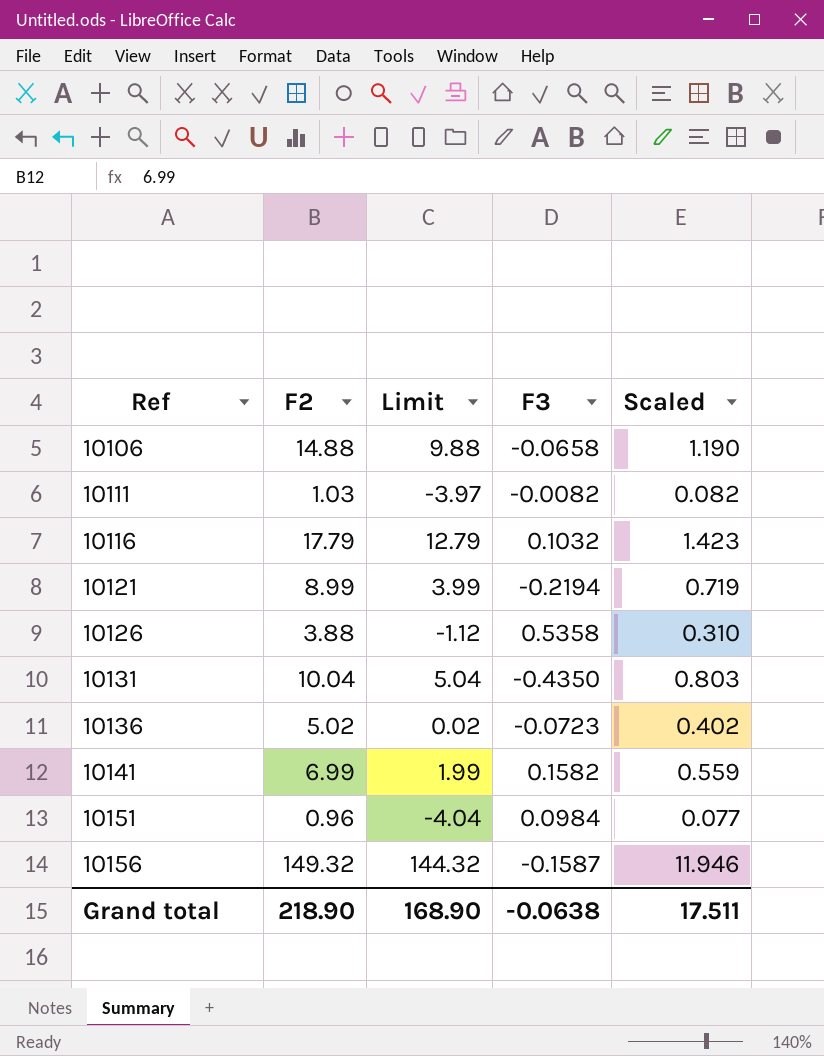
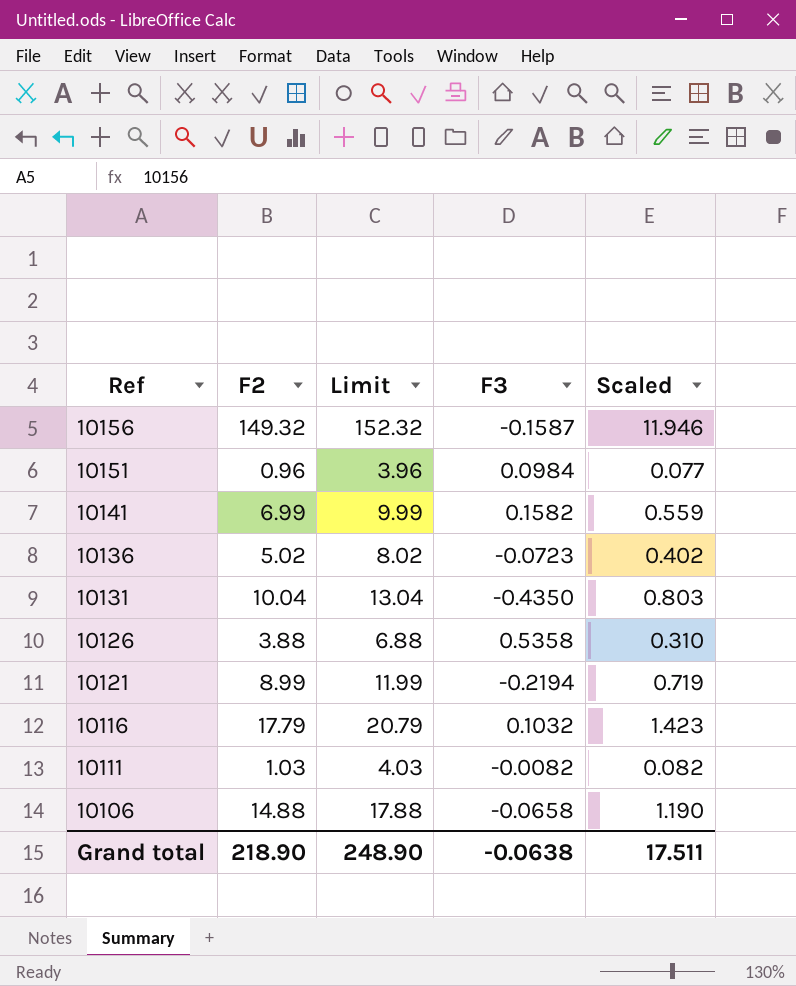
row order: Ref ascending -> Ref descending
column Limit | formula: [F2] - 5 -> [F2] + 3
Grand total | Limit: 168.90 -> 248.90

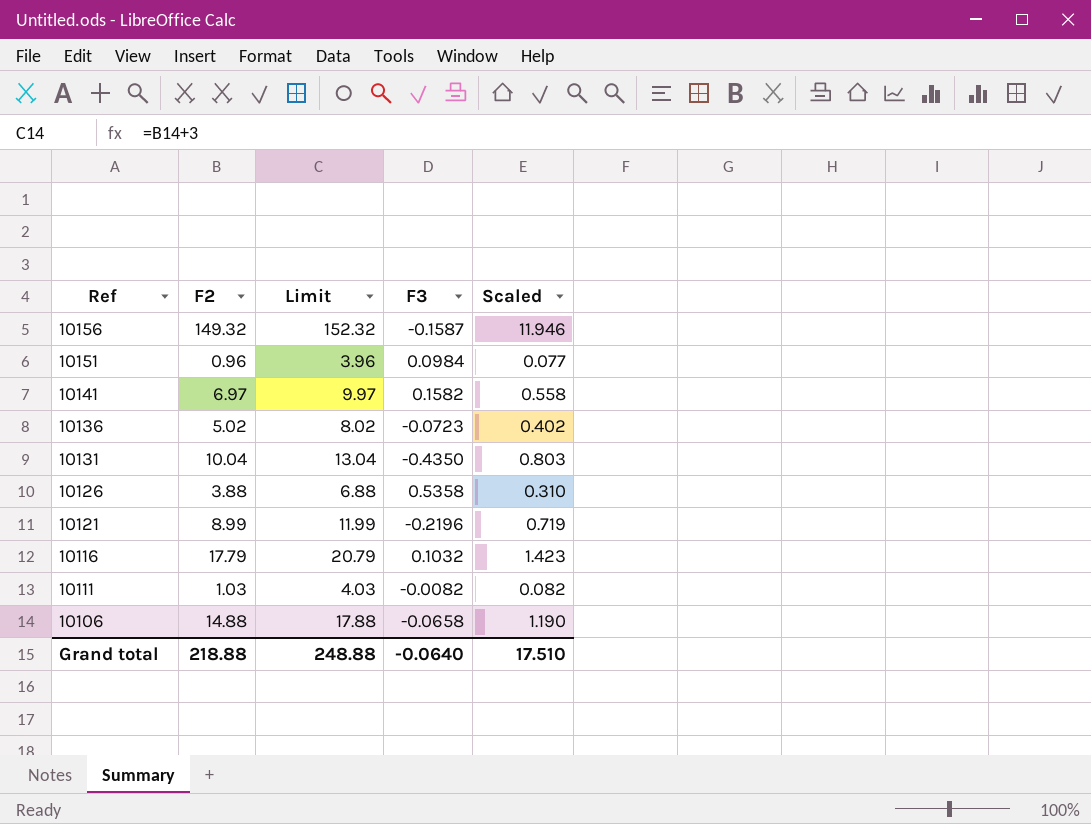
10141 | F2: 6.99 -> 6.97
10141 | Limit: 9.99 -> 9.97
10141 | Scaled: 0.559 -> 0.558
10121 | F3: -0.2194 -> -0.2196
Grand total | F2: 218.90 -> 218.88
Grand total | Limit: 248.90 -> 248.88
Grand total | F3: -0.0638 -> -0.0640
Grand total | Scaled: 17.511 -> 17.510

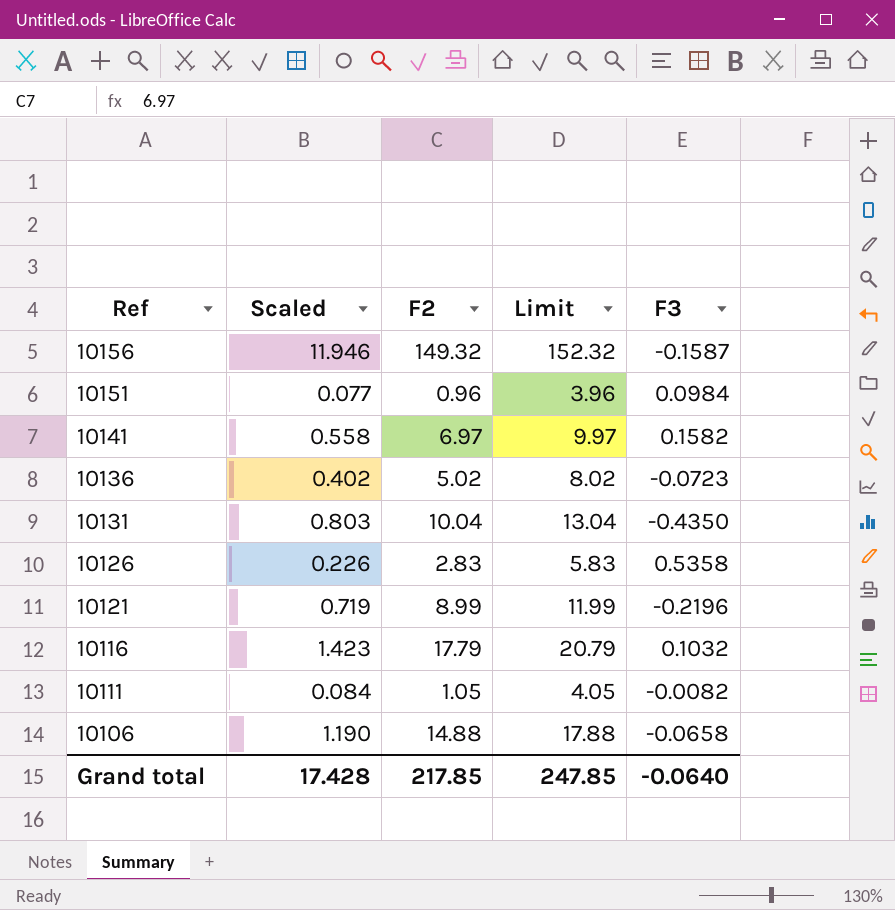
column Scaled | position: 5 -> 2
10126 | Scaled: 0.310 -> 0.226
10126 | F2: 3.88 -> 2.83
10126 | Limit: 6.88 -> 5.83
10111 | Scaled: 0.082 -> 0.084
10111 | F2: 1.03 -> 1.05
10111 | Limit: 4.03 -> 4.05
Grand total | Scaled: 17.510 -> 17.428
Grand total | F2: 218.88 -> 217.85
Grand total | Limit: 248.88 -> 247.85

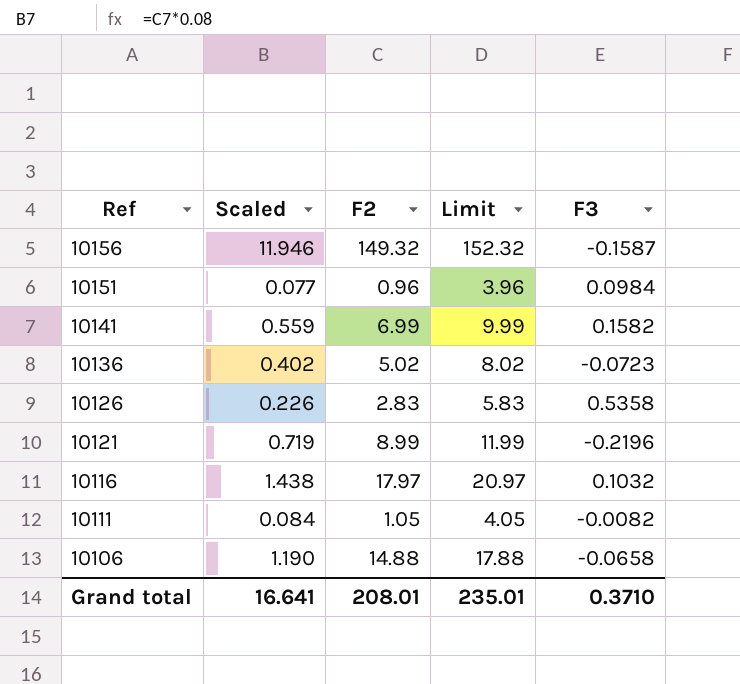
row 10131: 0.803 | 10.04 | 13.04 | -0.4350 -> none
10141 | Scaled: 0.558 -> 0.559
10141 | F2: 6.97 -> 6.99
10141 | Limit: 9.97 -> 9.99
10116 | Scaled: 1.423 -> 1.438
10116 | F2: 17.79 -> 17.97
10116 | Limit: 20.79 -> 20.97
Grand total | Scaled: 17.428 -> 16.641
Grand total | F2: 217.85 -> 208.01
Grand total | Limit: 247.85 -> 235.01
Grand total | F3: -0.0640 -> 0.3710

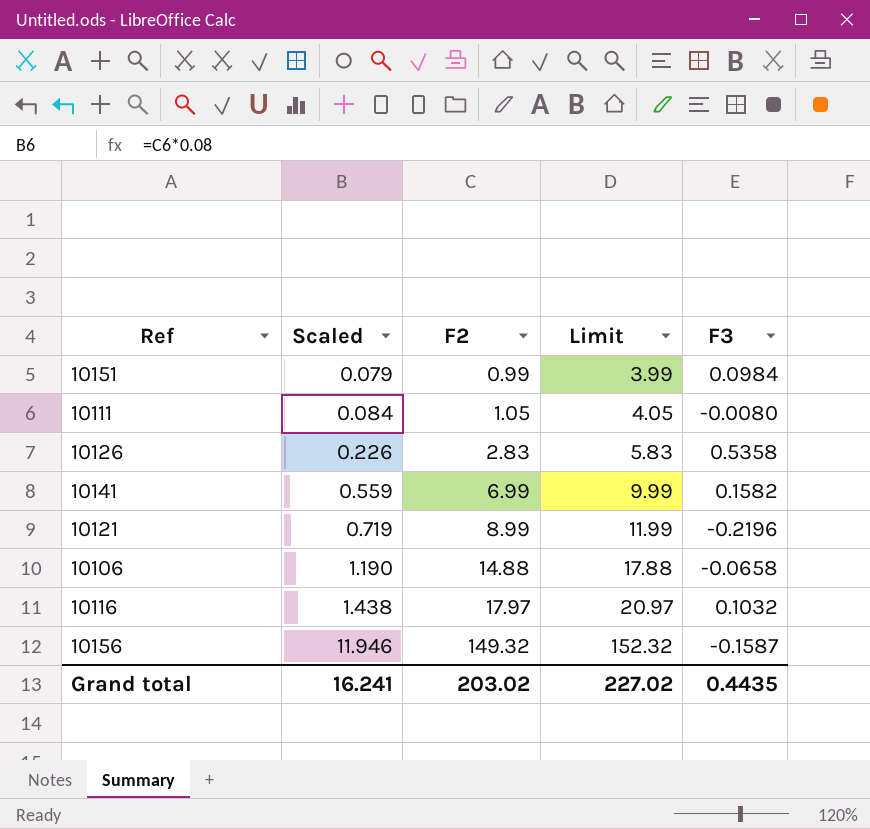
row order: Ref descending -> Scaled ascending
row 10136: 0.402 | 5.02 | 8.02 | -0.0723 -> none
10151 | Scaled: 0.077 -> 0.079
10151 | F2: 0.96 -> 0.99
10151 | Limit: 3.96 -> 3.99
10111 | F3: -0.0082 -> -0.0080
Grand total | Scaled: 16.641 -> 16.241
Grand total | F2: 208.01 -> 203.02
Grand total | Limit: 235.01 -> 227.02
Grand total | F3: 0.3710 -> 0.4435

